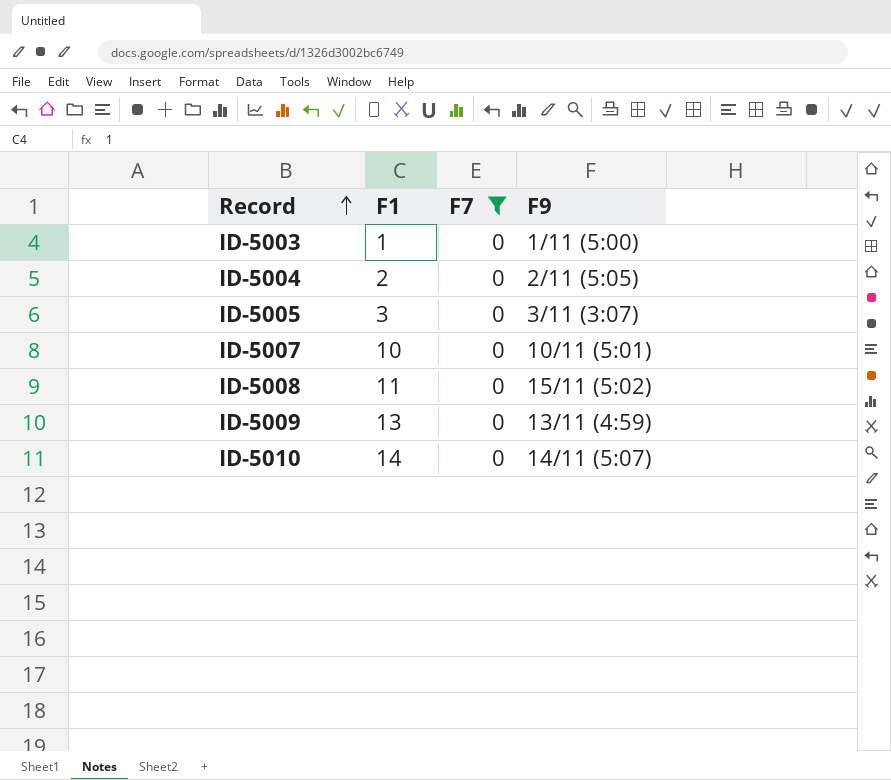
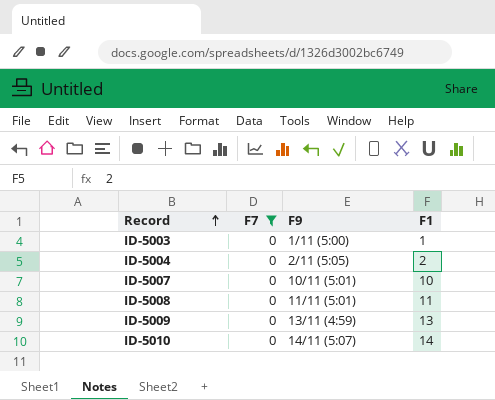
column F1 | position: 2 -> 4
row ID-5005: 3 | 0 | 3/11 (3:07) -> none
ID-5008 | F9: 15/11 (5:02) -> 11/11 (5:01)

